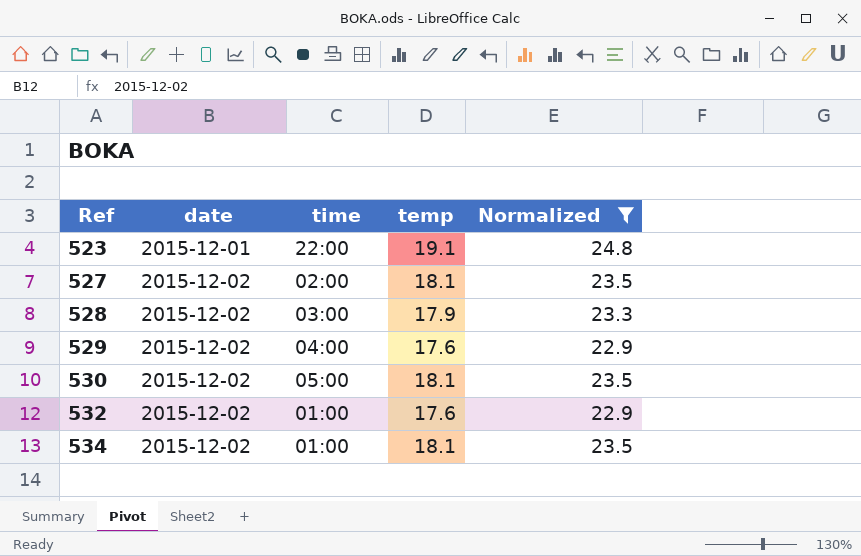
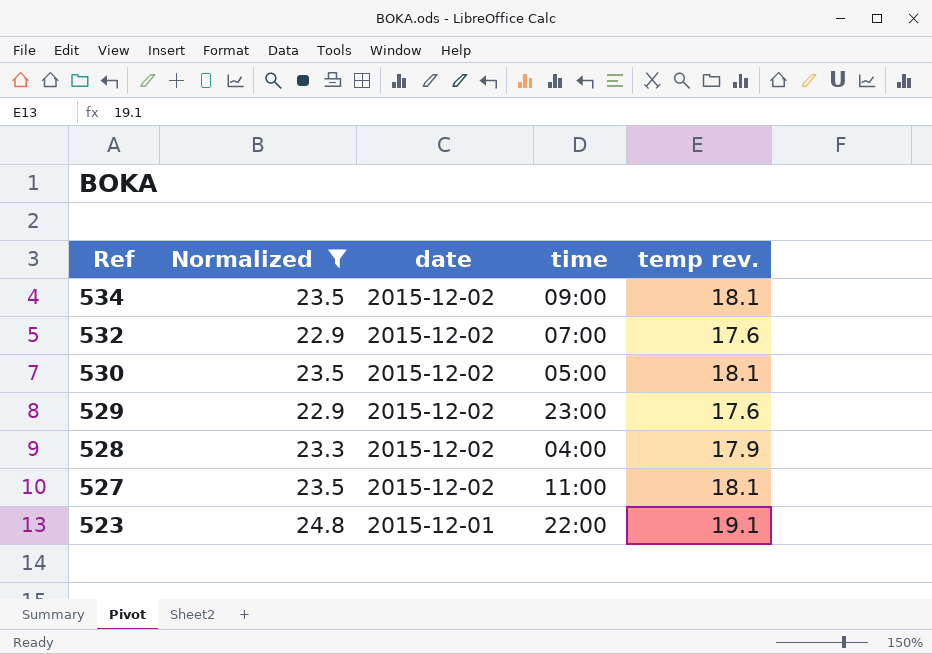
row order: Ref ascending -> Ref descending
column Normalized | position: 5 -> 2
column name: temp -> temp rev.
534 | time: 01:00 -> 09:00
532 | time: 01:00 -> 07:00
529 | time: 04:00 -> 23:00
528 | time: 03:00 -> 04:00
527 | time: 02:00 -> 11:00

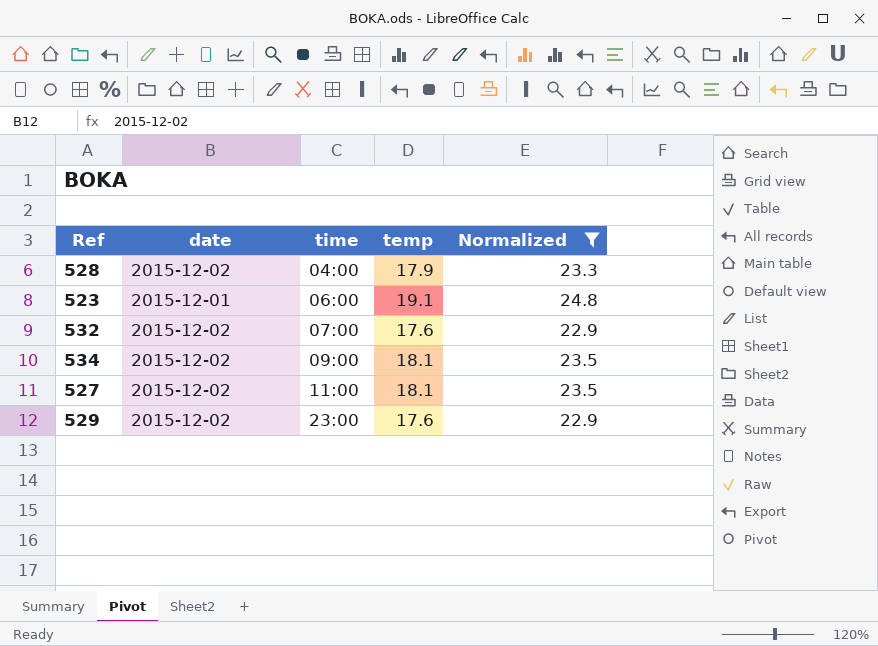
row order: Ref descending -> time ascending
column name: temp rev. -> temp
column Normalized | position: 2 -> 5
row 530: 23.5 | 2015-12-02 | 05:00 | 18.1 -> none
523 | time: 22:00 -> 06:00

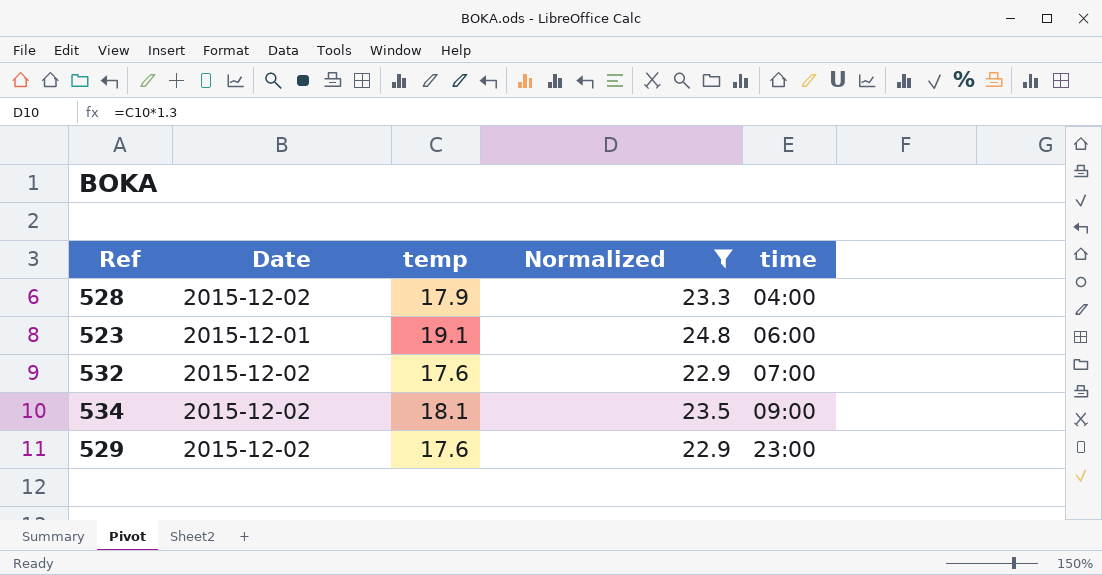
column name: date -> Date
column time | position: 3 -> 5
row 527: 2015-12-02 | 11:00 | 18.1 | 23.5 -> none

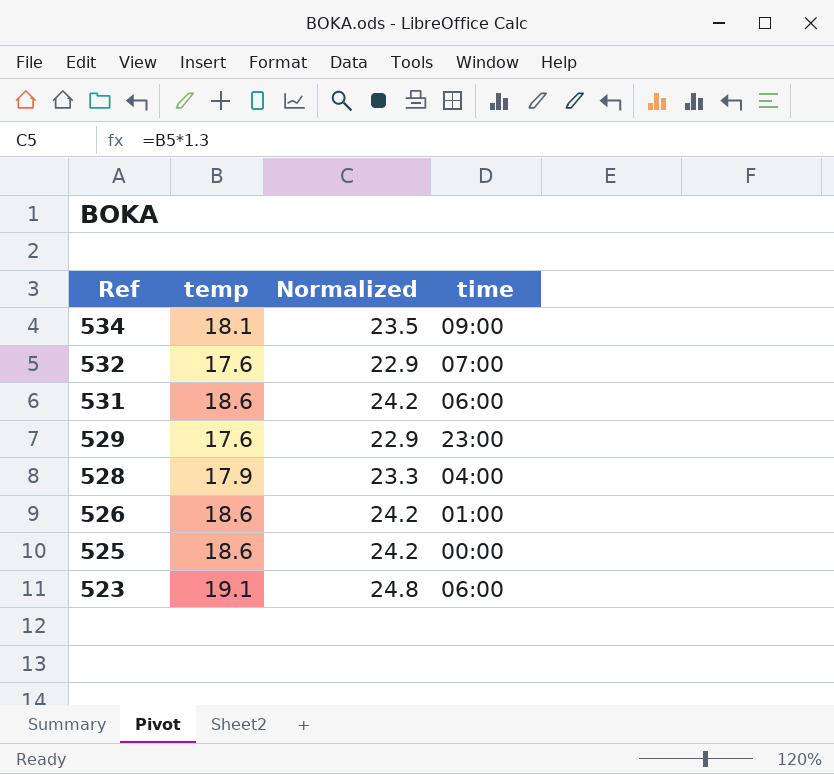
filter: Normalized != 24.2 -> none
row order: time ascending -> Ref descending
column Date | position: 2 -> none

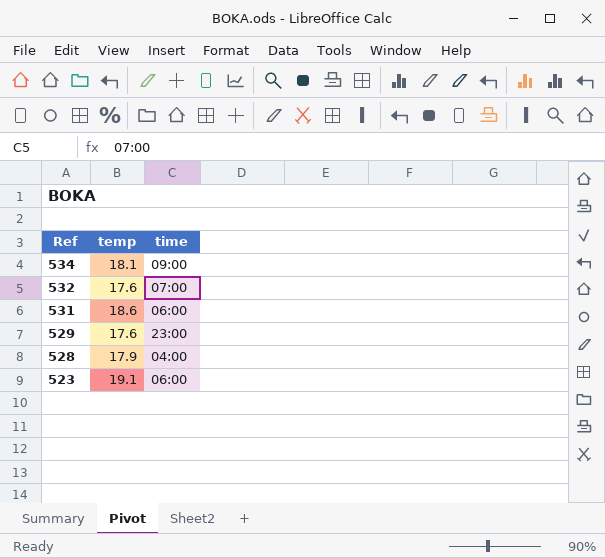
column Normalized | formula: [temp] * 1.3 -> none
row 526: 18.6 | 24.2 | 01:00 -> none
row 525: 18.6 | 24.2 | 00:00 -> none

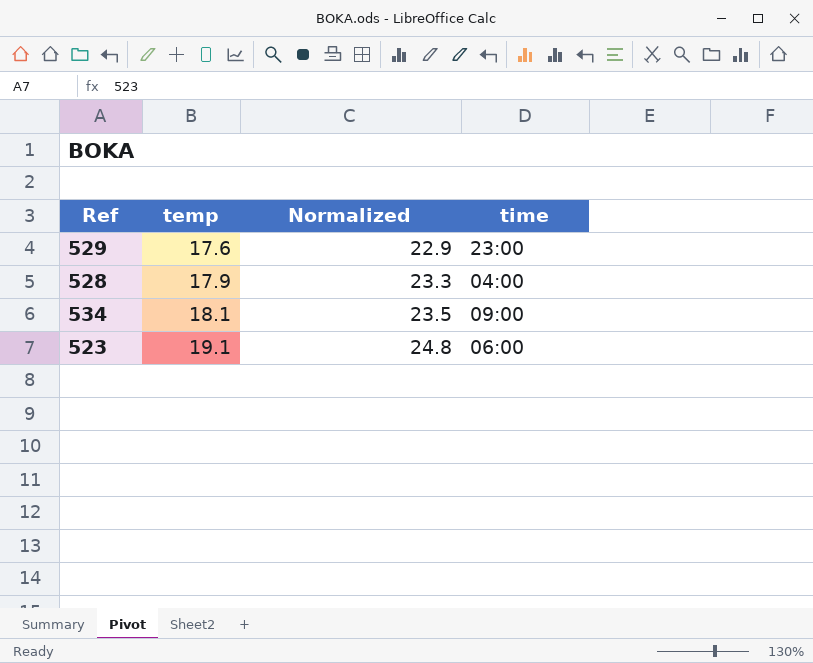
row order: Ref descending -> temp ascending
column Normalized | formula: none -> [temp] * 1.3
row 532: 17.6 | 07:00 -> none
row 531: 18.6 | 06:00 -> none

